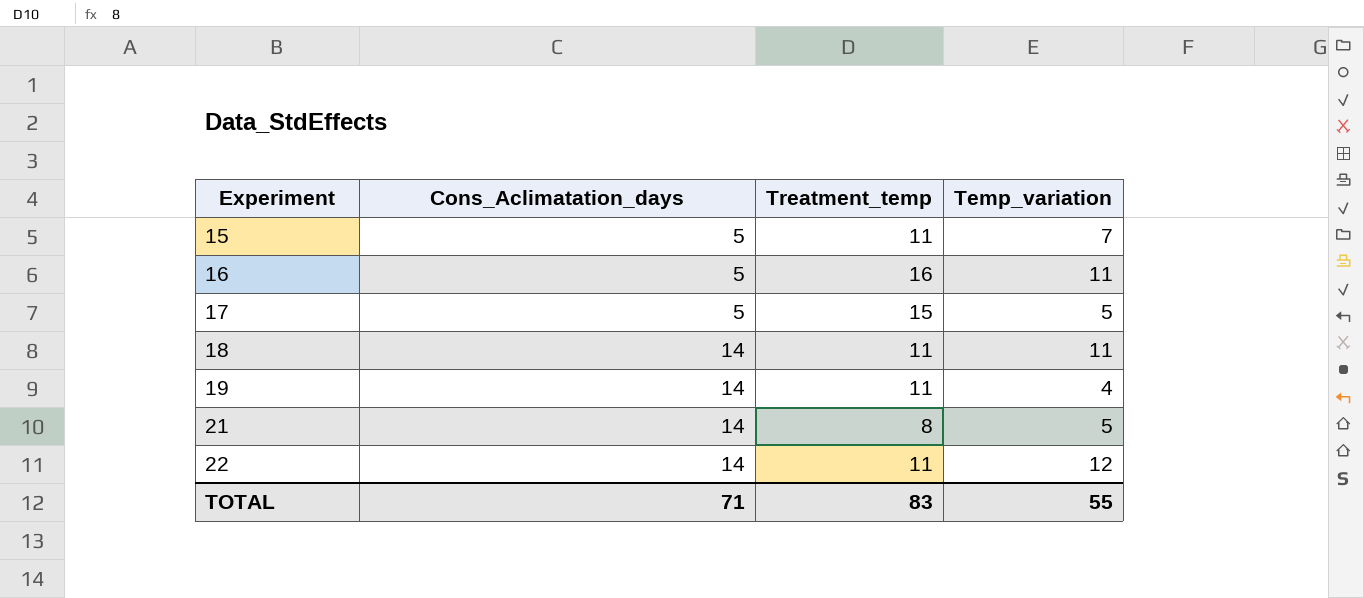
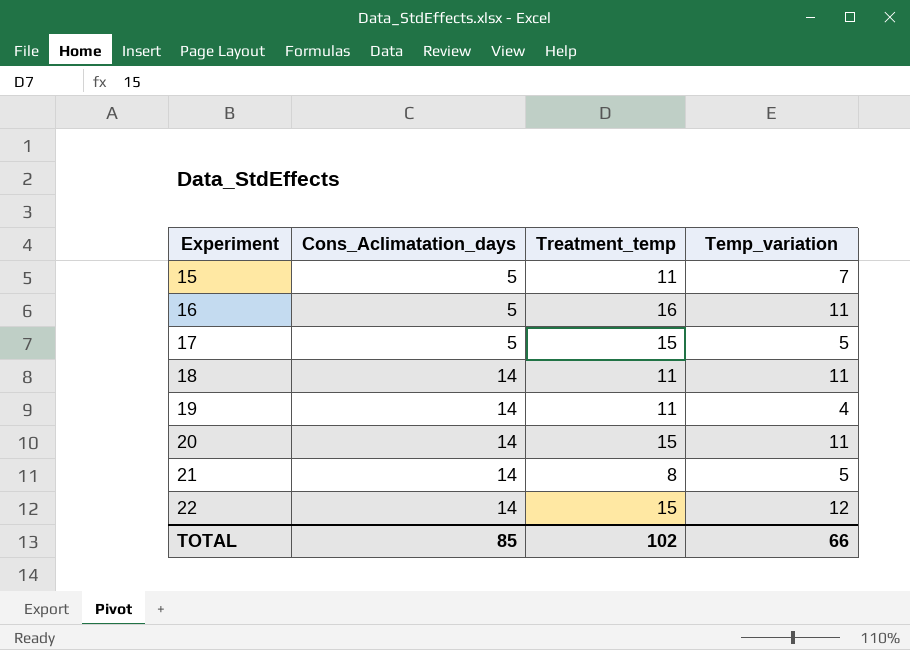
row 20: none -> 14 | 15 | 11
22 | Treatment_temp: 11 -> 15
TOTAL | Cons_Aclimatation_days: 71 -> 85
TOTAL | Treatment_temp: 83 -> 102
TOTAL | Temp_variation: 55 -> 66

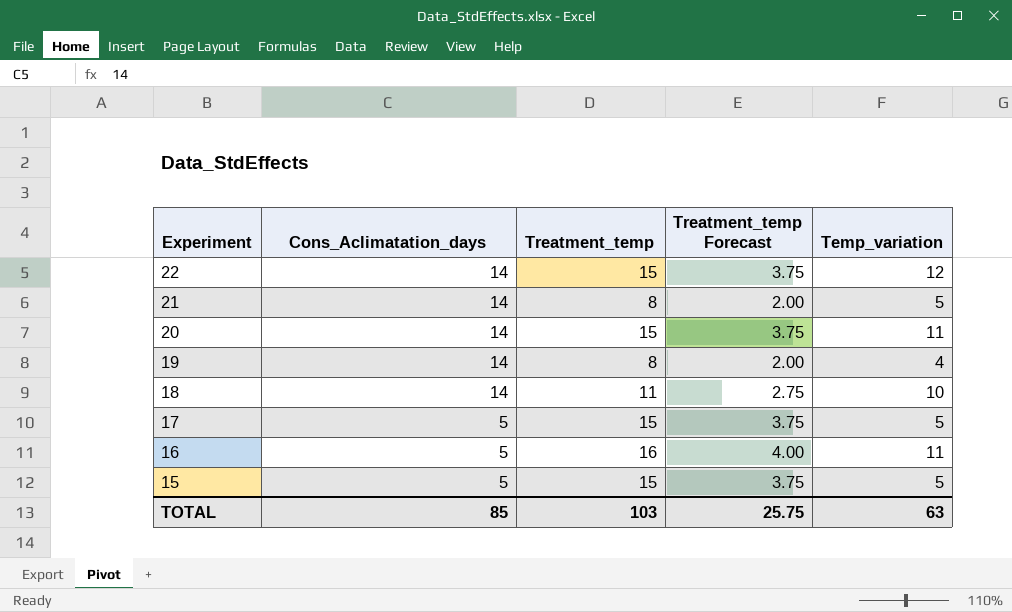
row order: Experiment ascending -> Experiment descending
column Treatment_temp Forecast | formula: none -> [Treatment_temp] * 0.25
19 | Treatment_temp: 11 -> 8
18 | Temp_variation: 11 -> 10
15 | Treatment_temp: 11 -> 15
15 | Temp_variation: 7 -> 5
TOTAL | Treatment_temp: 102 -> 103
TOTAL | Temp_variation: 66 -> 63

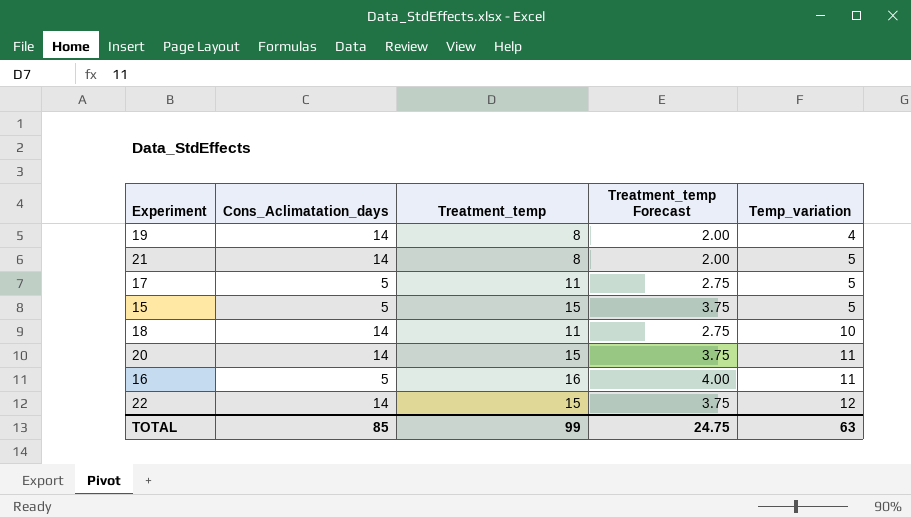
row order: Experiment descending -> Temp_variation ascending
17 | Treatment_temp: 15 -> 11
17 | Treatment_temp Forecast: 3.75 -> 2.75
TOTAL | Treatment_temp: 103 -> 99
TOTAL | Treatment_temp Forecast: 25.75 -> 24.75

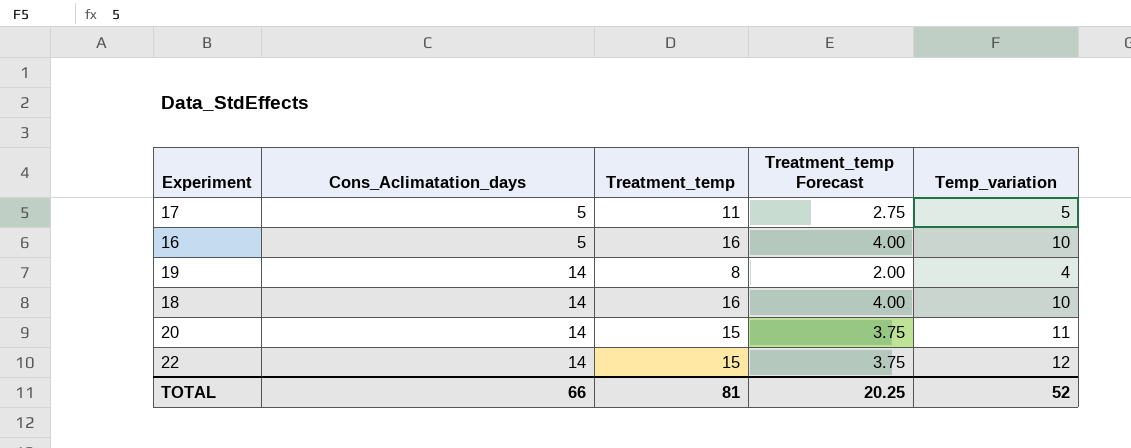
row order: Temp_variation ascending -> Cons_Aclimatation_days ascending
row 21: 14 | 8 | 2.00 | 5 -> none
row 15: 5 | 15 | 3.75 | 5 -> none
16 | Temp_variation: 11 -> 10
18 | Treatment_temp: 11 -> 16
18 | Treatment_temp Forecast: 2.75 -> 4.00
TOTAL | Cons_Aclimatation_days: 85 -> 66
TOTAL | Treatment_temp: 99 -> 81
TOTAL | Treatment_temp Forecast: 24.75 -> 20.25
TOTAL | Temp_variation: 63 -> 52

